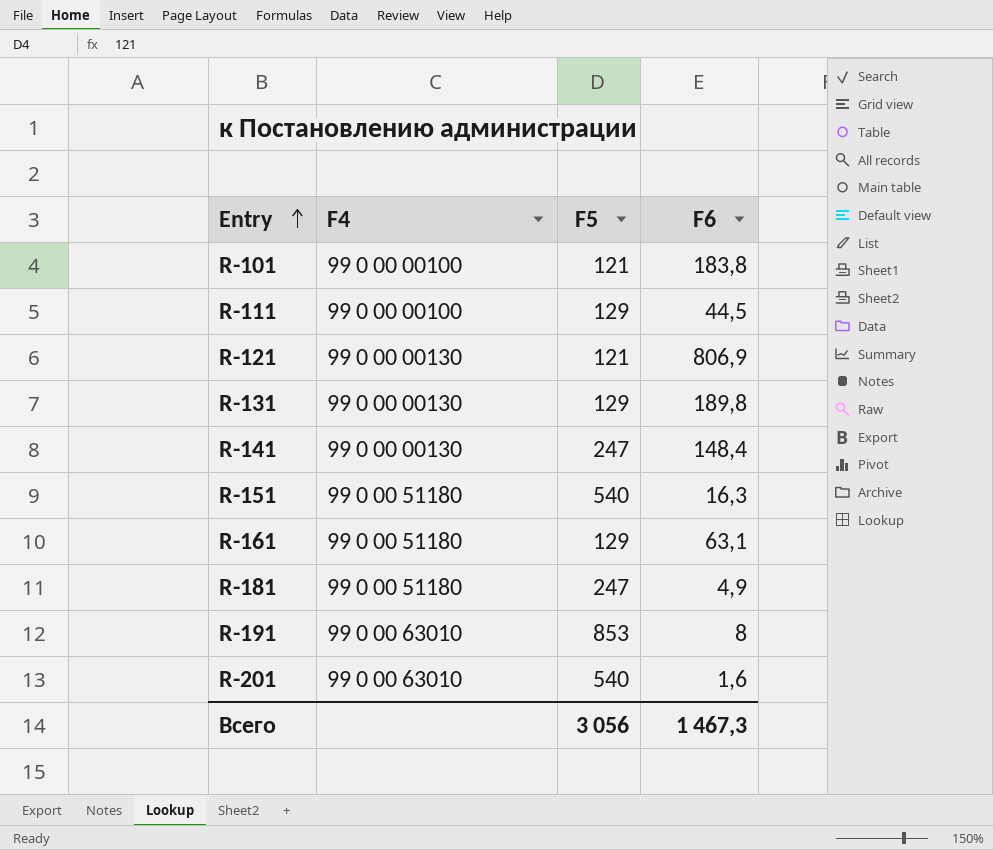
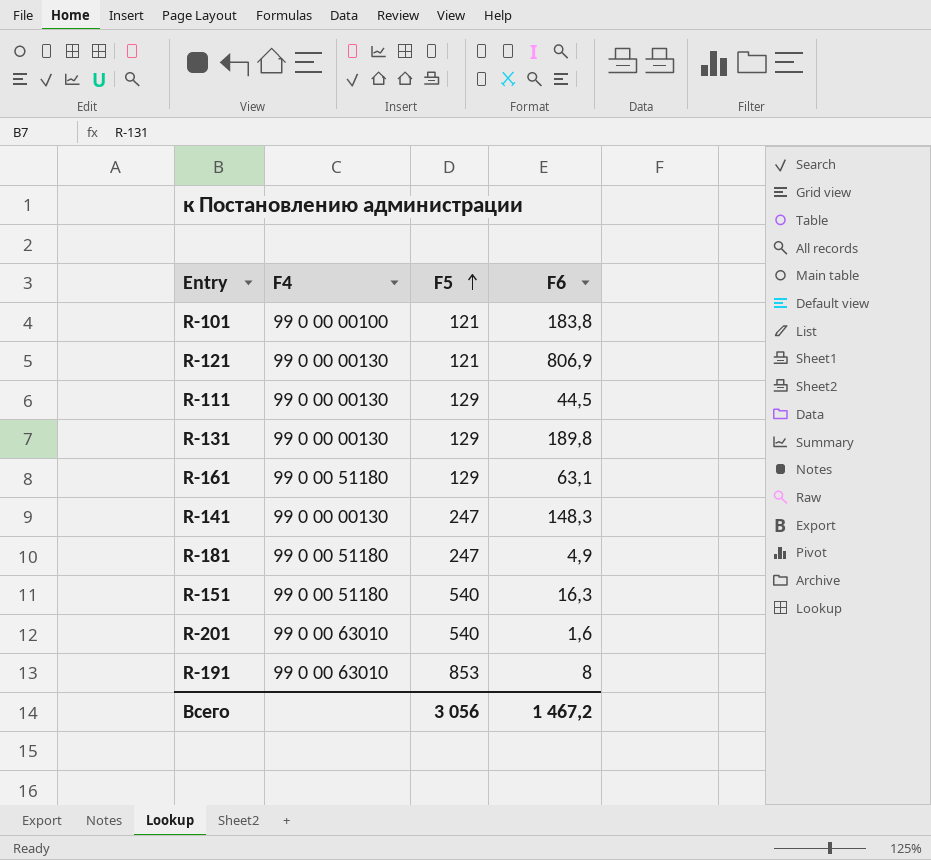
row order: Entry ascending -> F5 ascending
R-111 | F4: 99 0 00 00100 -> 99 0 00 00130
R-141 | F6: 148,4 -> 148,3
Всего | F6: 1 467,3 -> 1 467,2

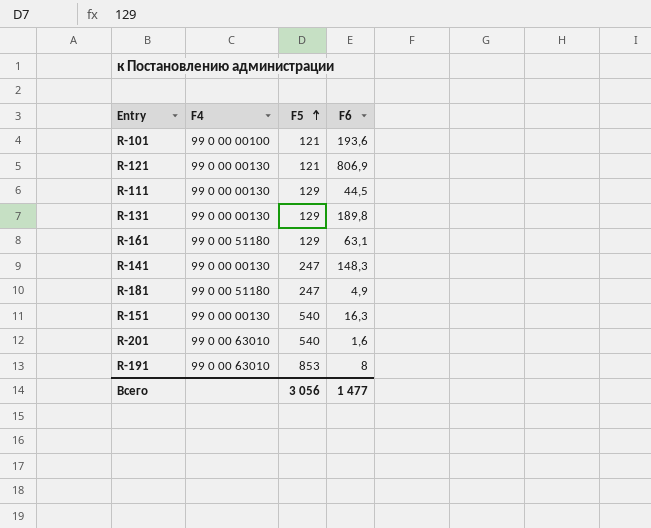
R-101 | F6: 183,8 -> 193,6
R-151 | F4: 99 0 00 51180 -> 99 0 00 00130
Всего | F6: 1 467,2 -> 1 477

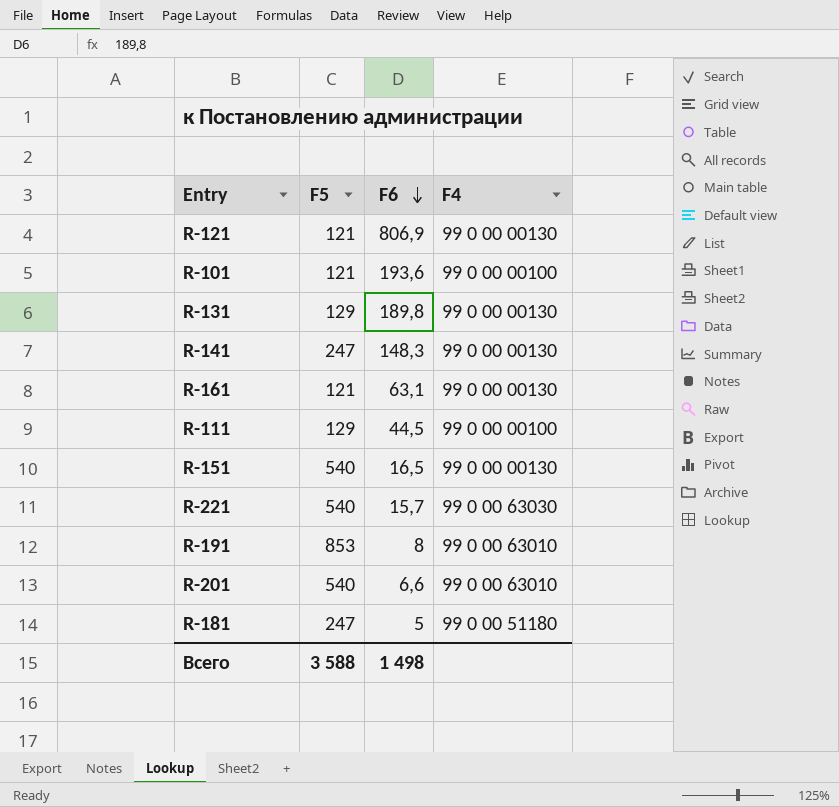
row order: F5 ascending -> F6 descending
column F4 | position: 2 -> 4
R-161 | F5: 129 -> 121
R-161 | F4: 99 0 00 51180 -> 99 0 00 00130
R-111 | F4: 99 0 00 00130 -> 99 0 00 00100
R-151 | F6: 16,3 -> 16,5
row R-221: none -> 540 | 15,7 | 99 0 00 63030
R-201 | F6: 1,6 -> 6,6
R-181 | F6: 4,9 -> 5
Всего | F5: 3 056 -> 3 588
Всего | F6: 1 477 -> 1 498

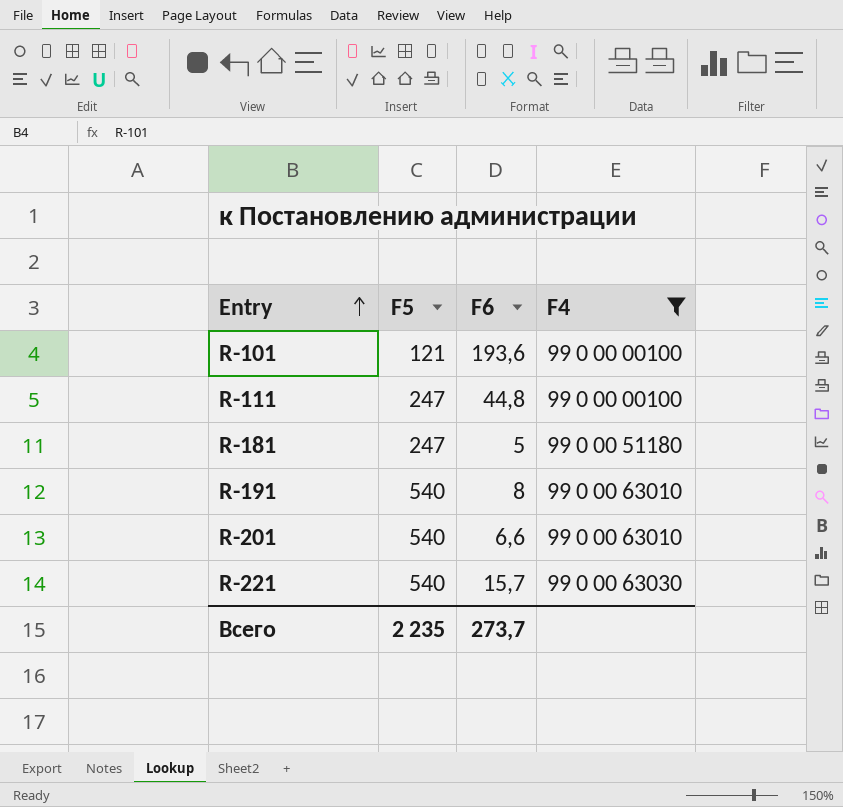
filter: none -> F4 != 99 0 00 00130
row order: F6 descending -> Entry ascending
R-111 | F5: 129 -> 247
R-111 | F6: 44,5 -> 44,8
R-191 | F5: 853 -> 540
Всего | F5: 3 588 -> 2 235
Всего | F6: 1 498 -> 273,7

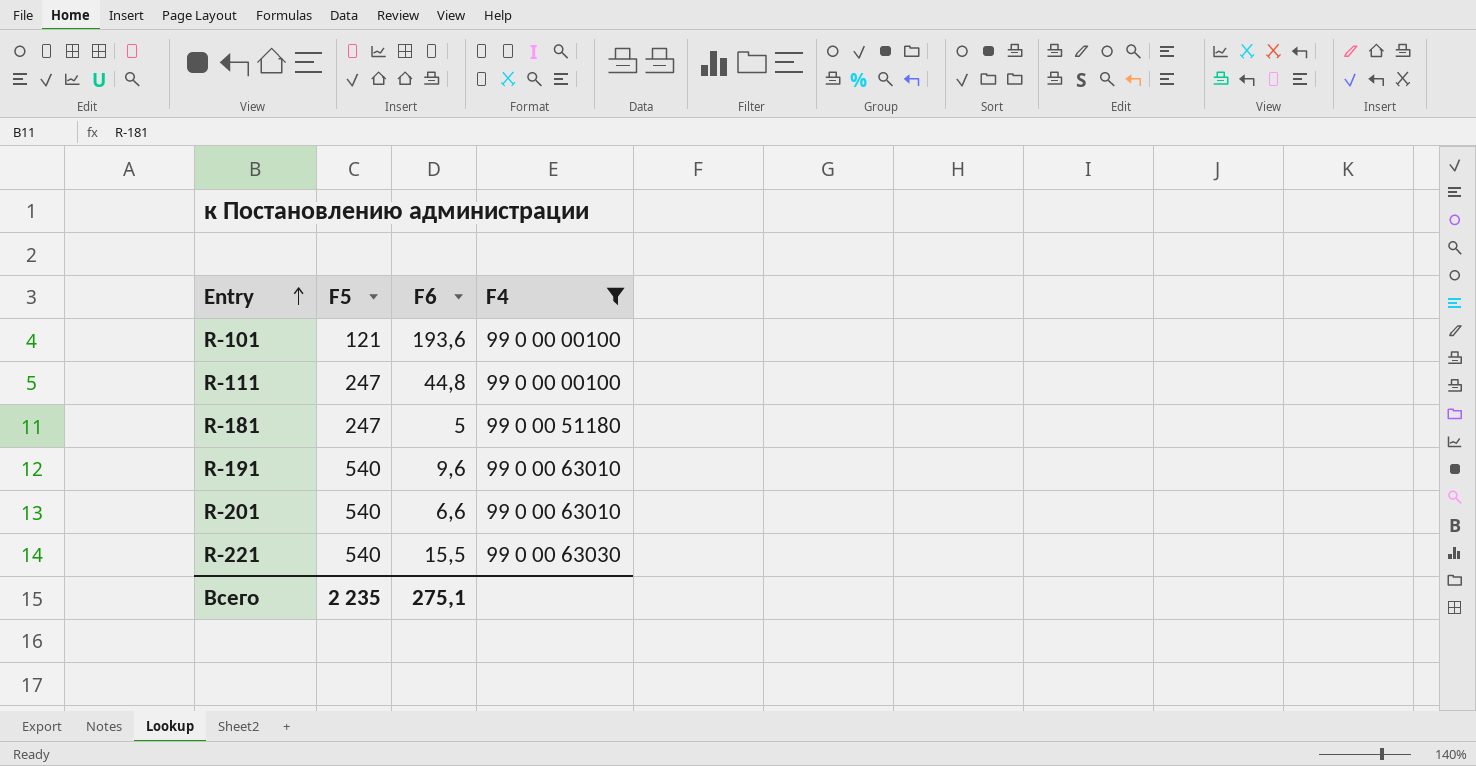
R-191 | F6: 8 -> 9,6
R-221 | F6: 15,7 -> 15,5
Всего | F6: 273,7 -> 275,1

